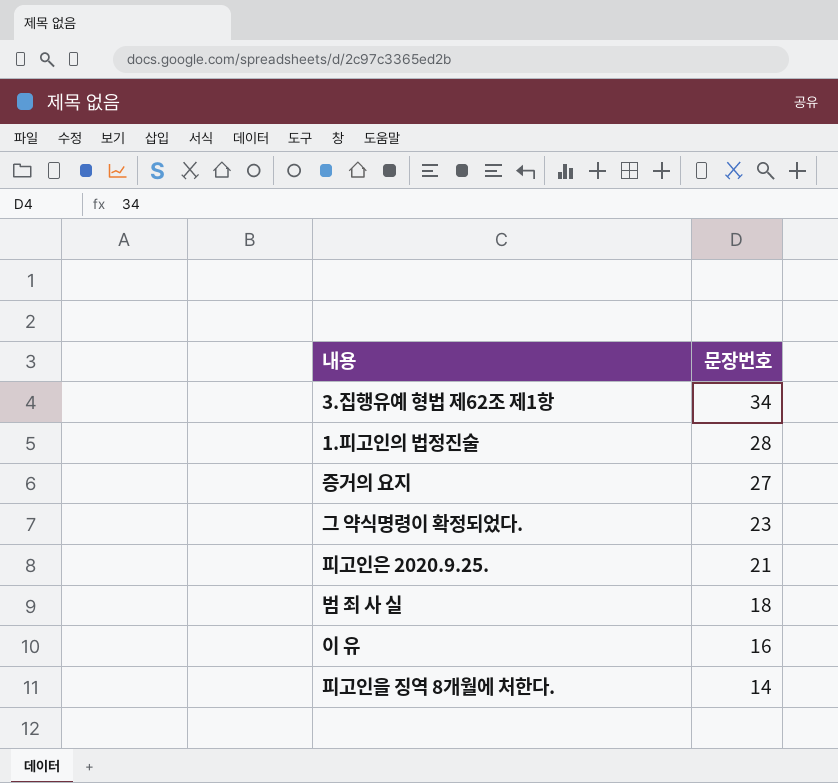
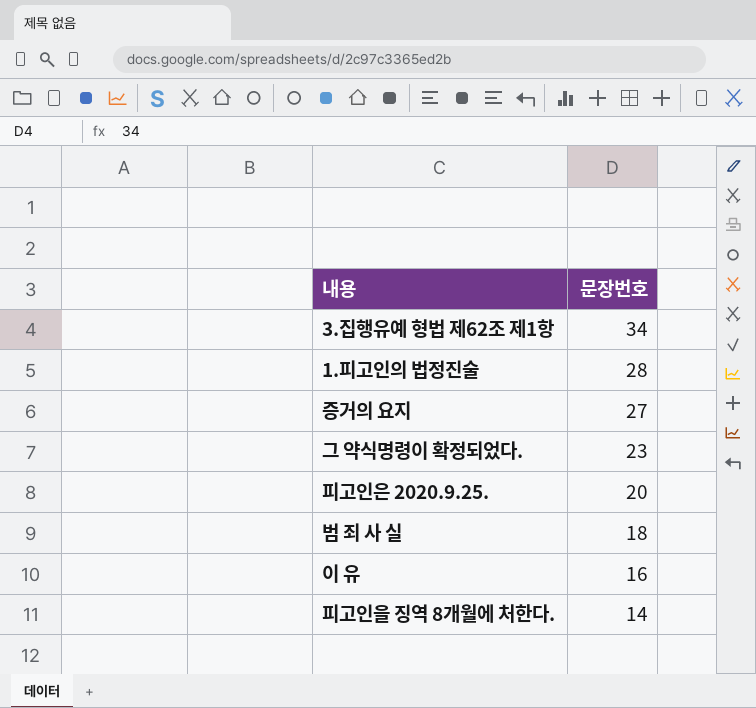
피고인은 2020.9.25. | 문장번호: 21 -> 20

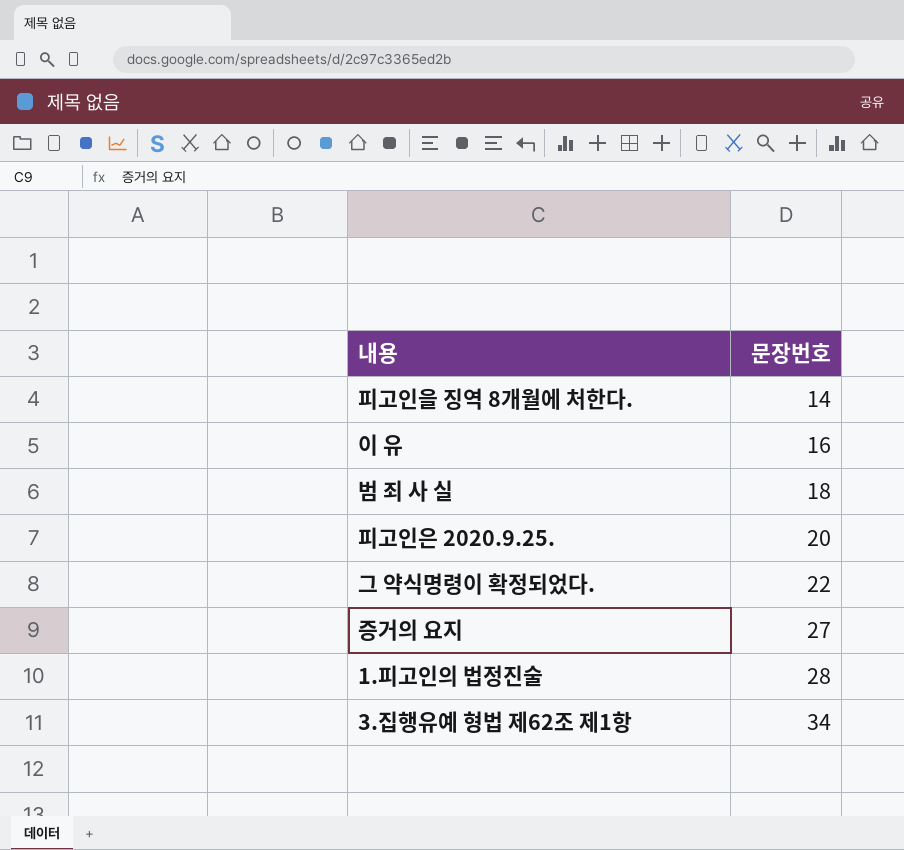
row order: 문장번호 descending -> 문장번호 ascending
그 약식명령이 확정되었다. | 문장번호: 23 -> 22

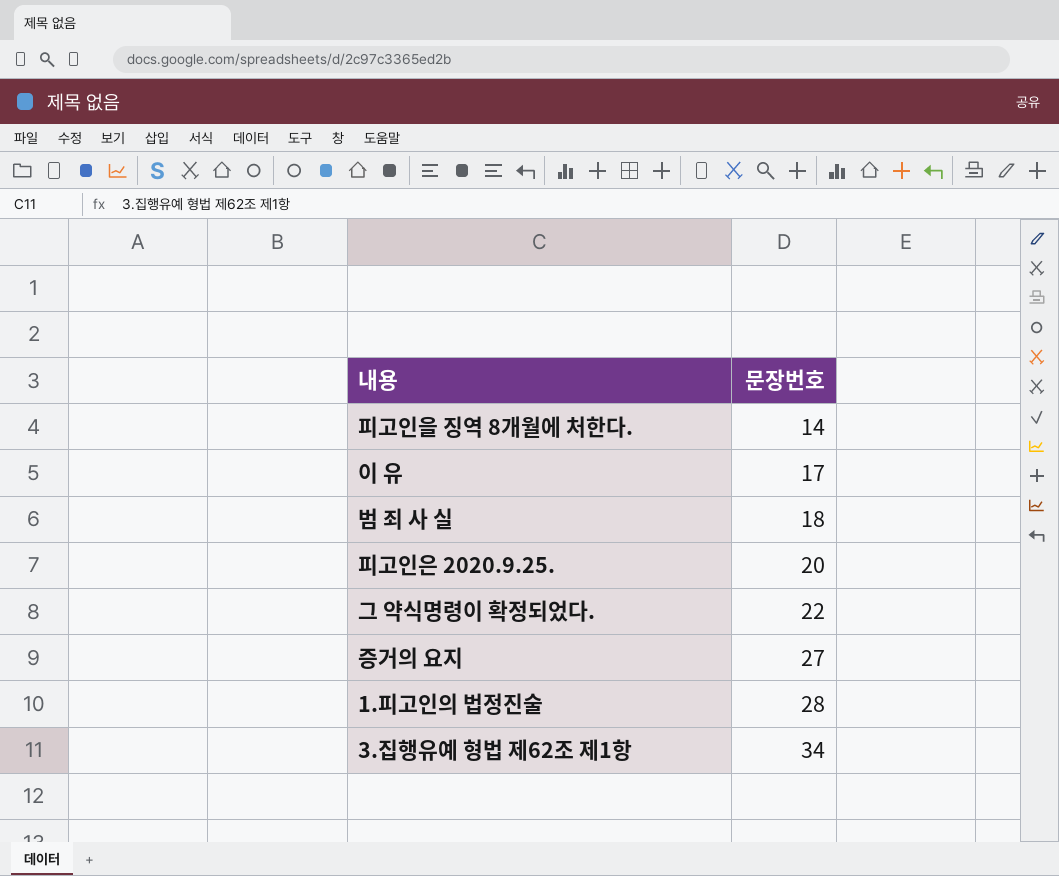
이 유 | 문장번호: 16 -> 17

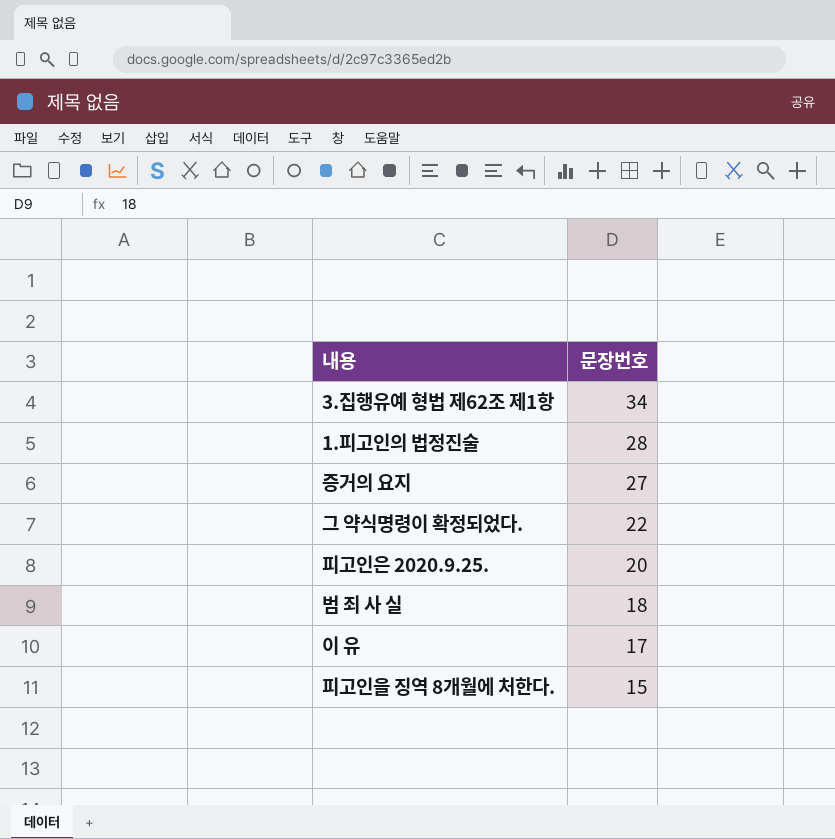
row order: 문장번호 ascending -> 문장번호 descending
피고인을 징역 8개월에 처한다. | 문장번호: 14 -> 15

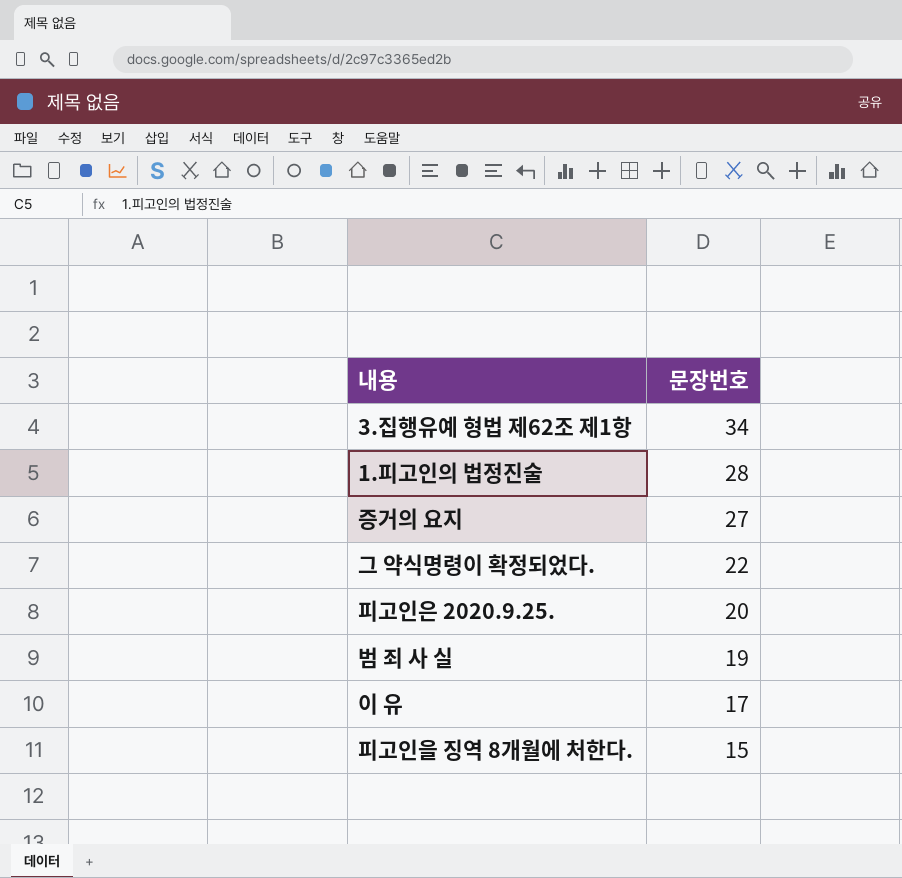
범 죄 사 실 | 문장번호: 18 -> 19

